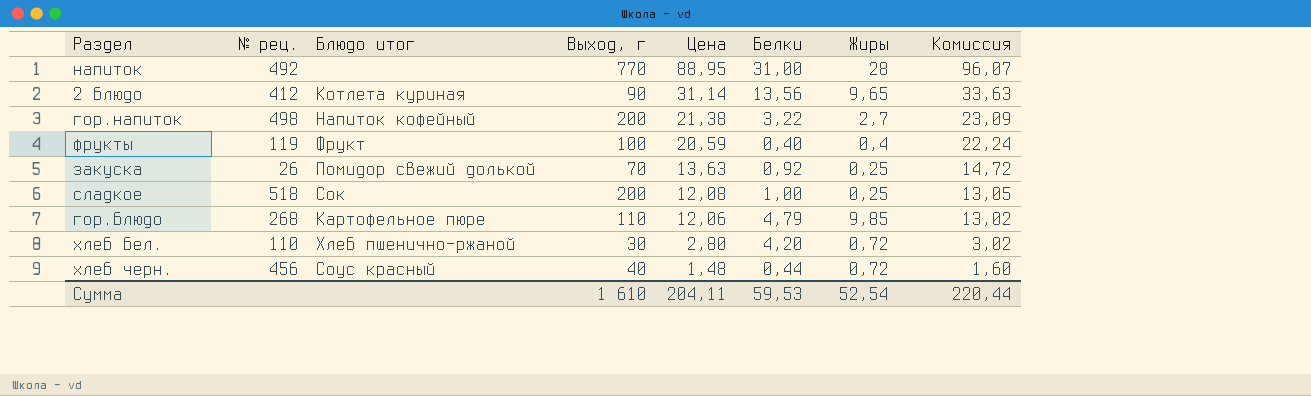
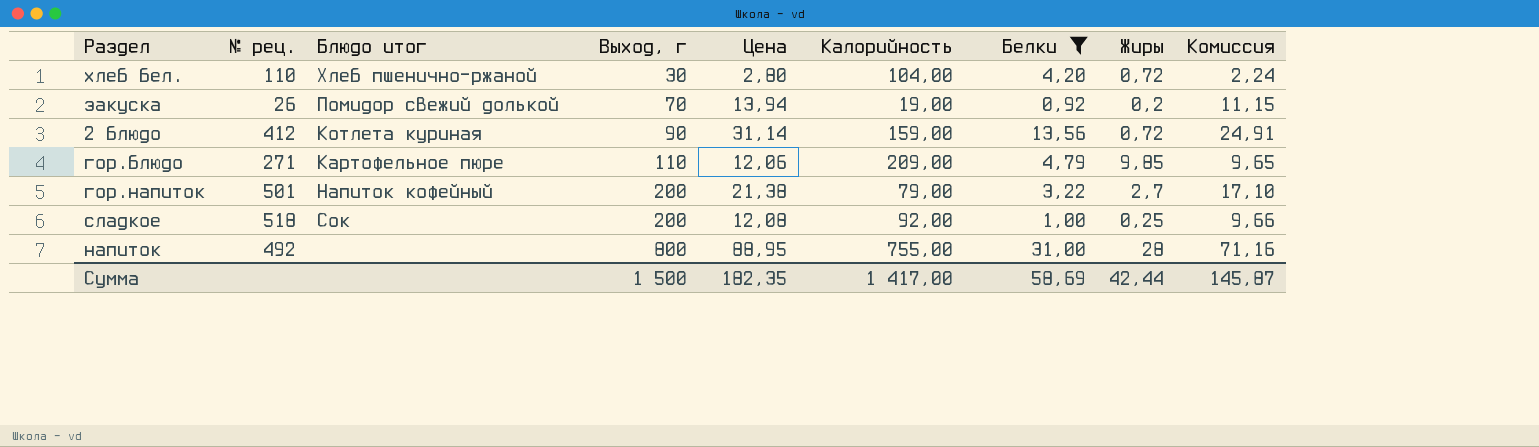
filter: none -> Белки >= 0,92
row order: Цена descending -> Выход, г ascending
column Калорийность | position: none -> 6
column Комиссия | formula: [Цена] * 1,08 -> [Цена] * 0,8
закуска | Цена: 13,63 -> 13,94
закуска | Жиры: 0,25 -> 0,2
2 блюдо | Жиры: 9,65 -> 0,72
гор.блюдо | № рец.: 268 -> 271
гор.напиток | № рец.: 498 -> 501
напиток | Выход, г: 770 -> 800
Сумма | Выход, г: 1 610 -> 1 500
Сумма | Цена: 204,11 -> 182,35
Сумма | Белки: 59,53 -> 58,69
Сумма | Жиры: 52,54 -> 42,44
Сумма | Комиссия: 220,44 -> 145,87

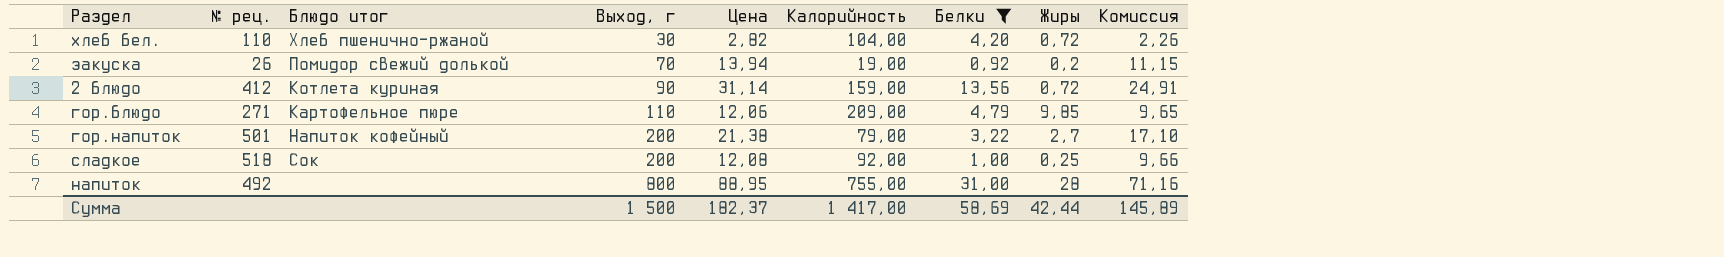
хлеб бел. | Цена: 2,80 -> 2,82
хлеб бел. | Комиссия: 2,24 -> 2,26
Сумма | Цена: 182,35 -> 182,37
Сумма | Комиссия: 145,87 -> 145,89

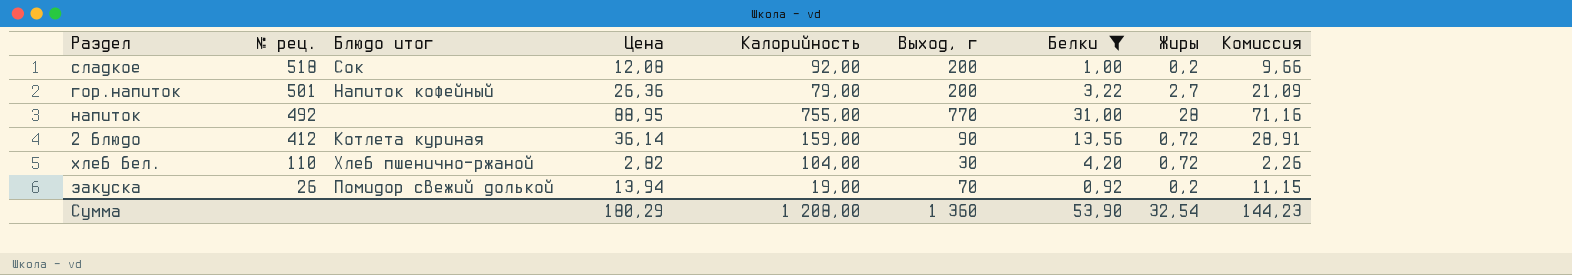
row order: Выход, г ascending -> № рец. descending
column Выход, г | position: 4 -> 6
row гор.блюдо: 271 | Картофельное пюре | 110 | 12,06 | 209,00 | 4,79 | 9,85 | 9,65 -> none
сладкое | Жиры: 0,25 -> 0,2
гор.напиток | Цена: 21,38 -> 26,36
гор.напиток | Комиссия: 17,10 -> 21,09
напиток | Выход, г: 800 -> 770
2 блюдо | Цена: 31,14 -> 36,14
2 блюдо | Комиссия: 24,91 -> 28,91
Сумма | Цена: 182,37 -> 180,29
Сумма | Калорийность: 1 417,00 -> 1 208,00
Сумма | Выход, г: 1 500 -> 1 360
Сумма | Белки: 58,69 -> 53,90
Сумма | Жиры: 42,44 -> 32,54
Сумма | Комиссия: 145,89 -> 144,23

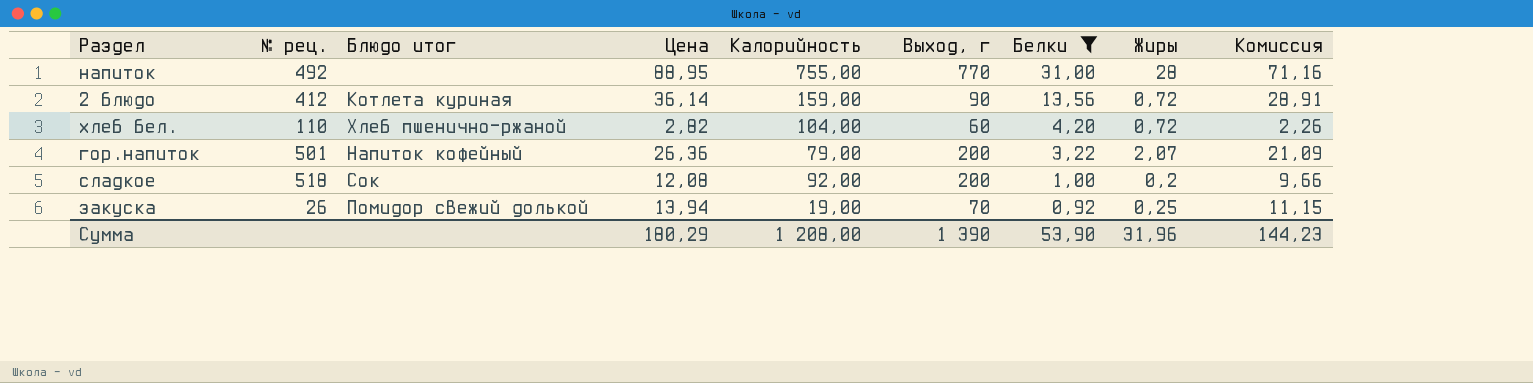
row order: № рец. descending -> Белки descending
хлеб бел. | Выход, г: 30 -> 60
гор.напиток | Жиры: 2,7 -> 2,07
закуска | Жиры: 0,2 -> 0,25
Сумма | Выход, г: 1 360 -> 1 390
Сумма | Жиры: 32,54 -> 31,96

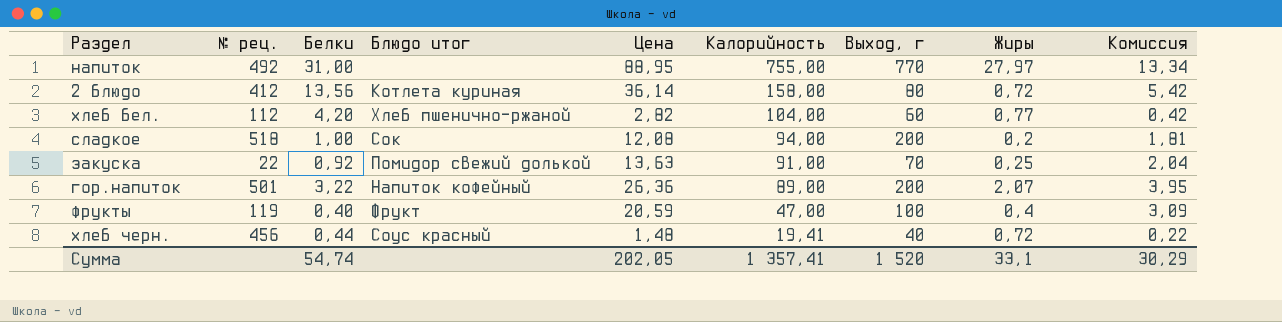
filter: Белки >= 0,92 -> none
row order: Белки descending -> Калорийность descending
column Белки | position: 7 -> 3
column Комиссия | formula: [Цена] * 0,8 -> [Цена] * 0,15
напиток | Жиры: 28 -> 27,97
2 блюдо | Калорийность: 159,00 -> 158,00
2 блюдо | Выход, г: 90 -> 80
хлеб бел. | № рец.: 110 -> 112
хлеб бел. | Жиры: 0,72 -> 0,77
сладкое | Калорийность: 92,00 -> 94,00
закуска | № рец.: 26 -> 22
закуска | Цена: 13,94 -> 13,63
закуска | Калорийность: 19,00 -> 91,00
гор.напиток | Калорийность: 79,00 -> 89,00
Сумма | Белки: 53,90 -> 54,74
Сумма | Цена: 180,29 -> 202,05
Сумма | Калорийность: 1 208,00 -> 1 357,41
Сумма | Выход, г: 1 390 -> 1 520
Сумма | Жиры: 31,96 -> 33,1
Сумма | Комиссия: 144,23 -> 30,29

